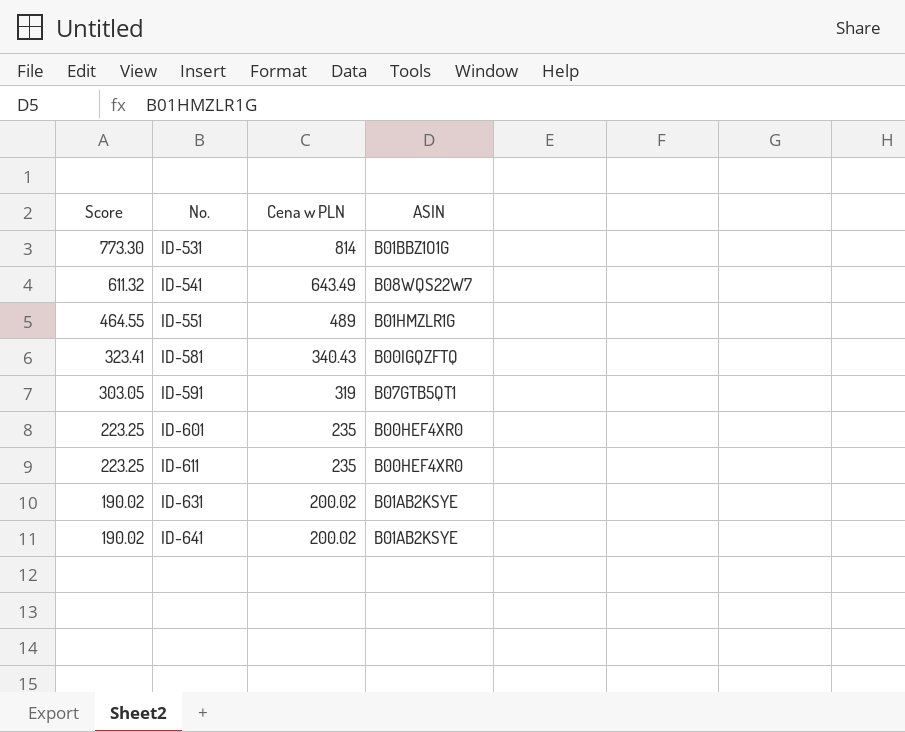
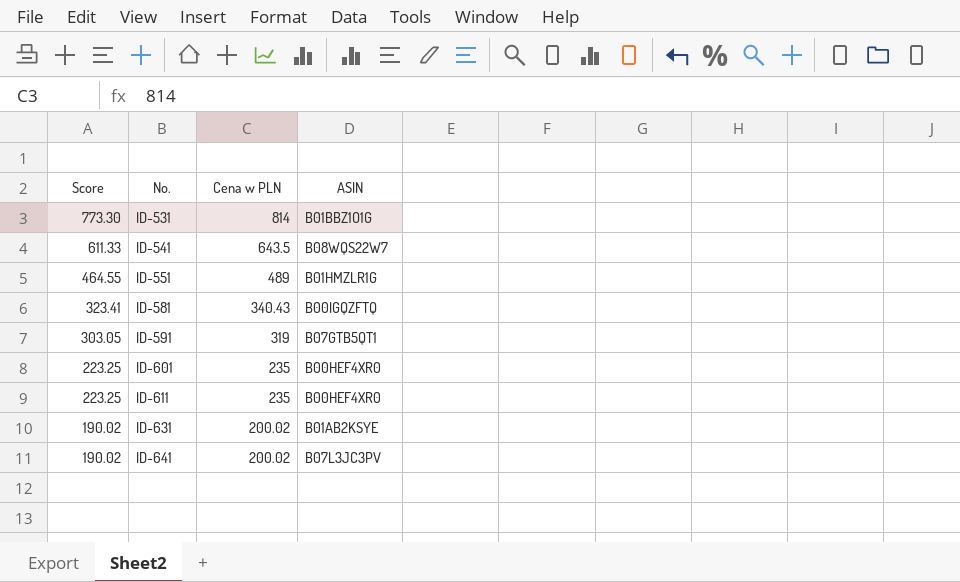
ID-541 | Score: 611.32 -> 611.33
ID-541 | Cena w PLN: 643.49 -> 643.5
ID-641 | ASIN: B01AB2KSYE -> B07L3JC3PV

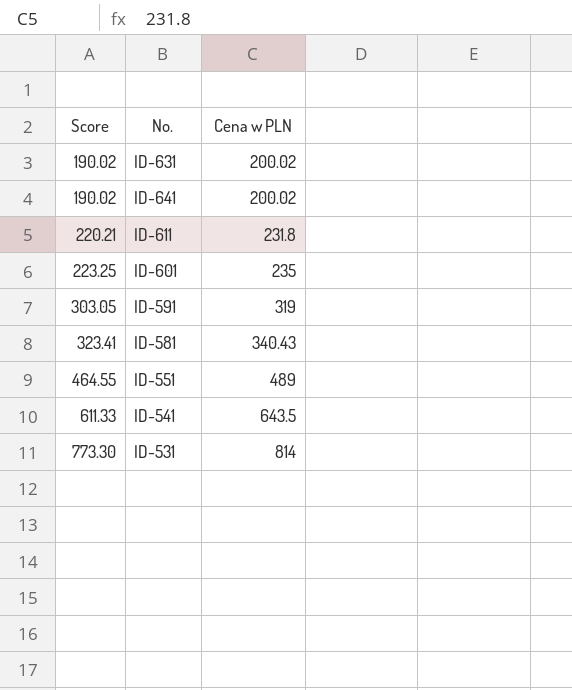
row order: Score descending -> Score ascending
column ASIN | position: 4 -> none
ID-611 | Score: 223.25 -> 220.21
ID-611 | Cena w PLN: 235 -> 231.8

